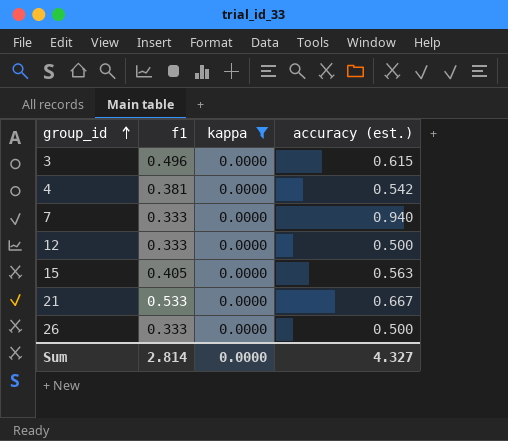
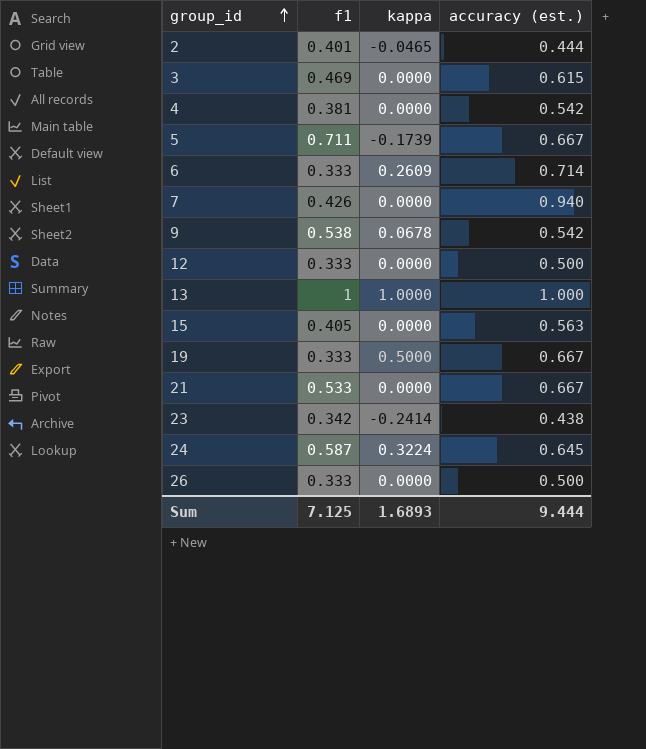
filter: kappa = 0.0000 -> none
3 | f1: 0.496 -> 0.469
7 | f1: 0.333 -> 0.426
Sum | f1: 2.814 -> 7.125
Sum | kappa: 0.0000 -> 1.6893
Sum | accuracy (est.): 4.327 -> 9.444

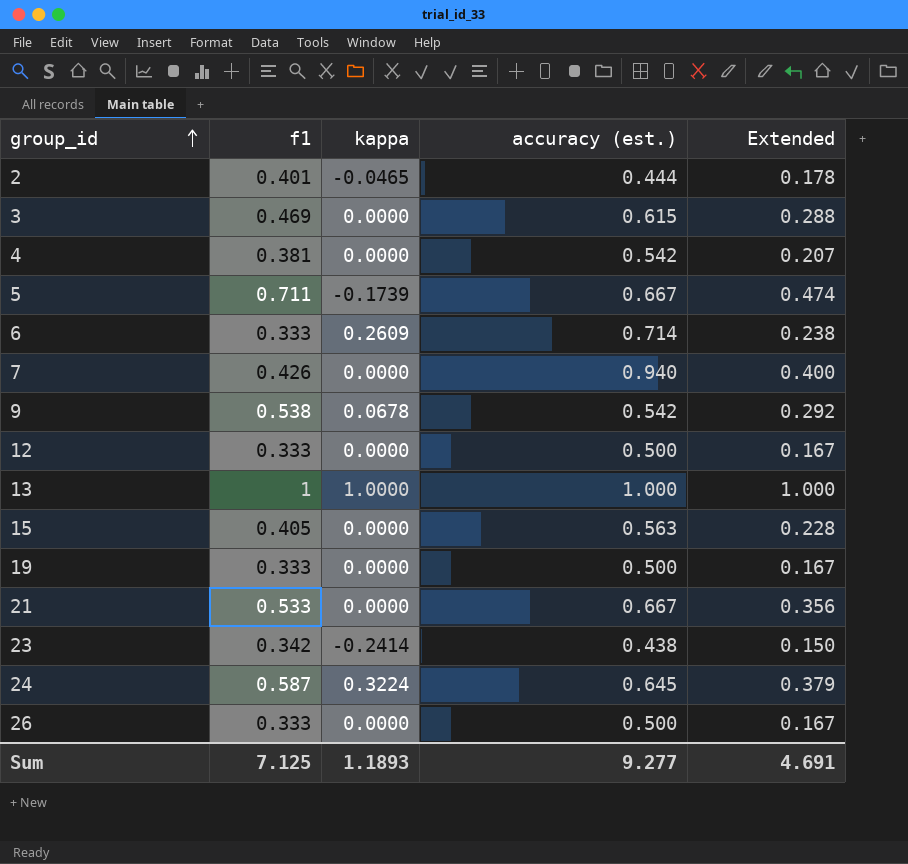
column Extended | formula: none -> [f1] * [accuracy (est.)]
19 | kappa: 0.5000 -> 0.0000
19 | accuracy (est.): 0.667 -> 0.500
Sum | kappa: 1.6893 -> 1.1893
Sum | accuracy (est.): 9.444 -> 9.277

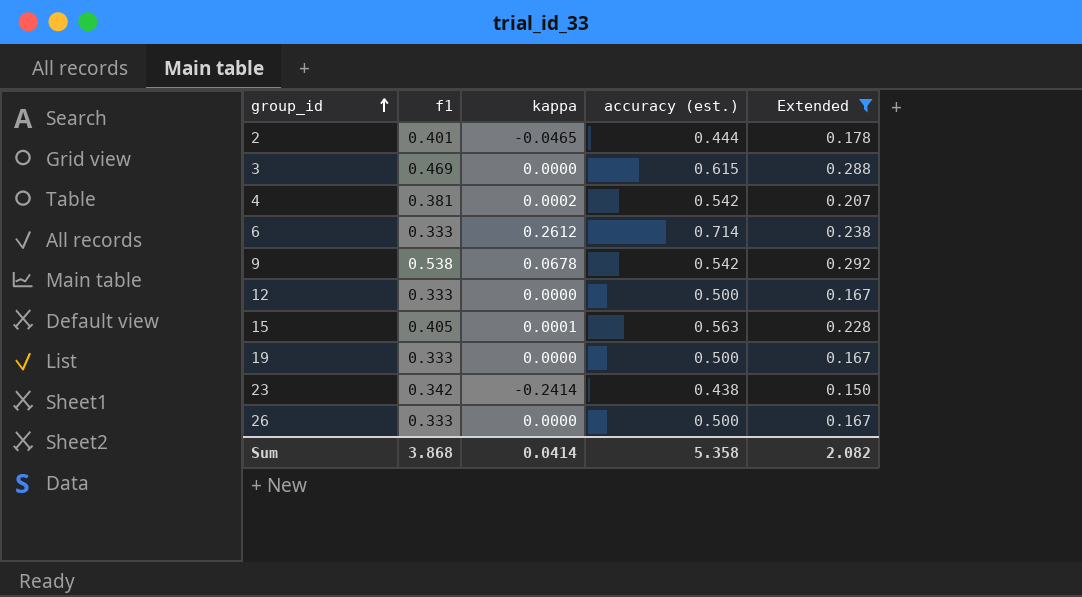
filter: none -> Extended <= 0.292
4 | kappa: 0.0000 -> 0.0002
6 | kappa: 0.2609 -> 0.2612
15 | kappa: 0.0000 -> 0.0001
Sum | f1: 7.125 -> 3.868
Sum | kappa: 1.1893 -> 0.0414
Sum | accuracy (est.): 9.277 -> 5.358
Sum | Extended: 4.691 -> 2.082

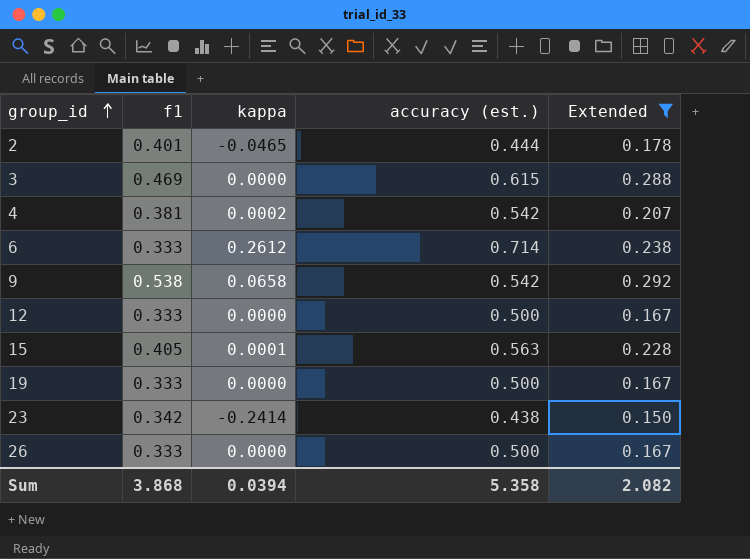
9 | kappa: 0.0678 -> 0.0658
Sum | kappa: 0.0414 -> 0.0394

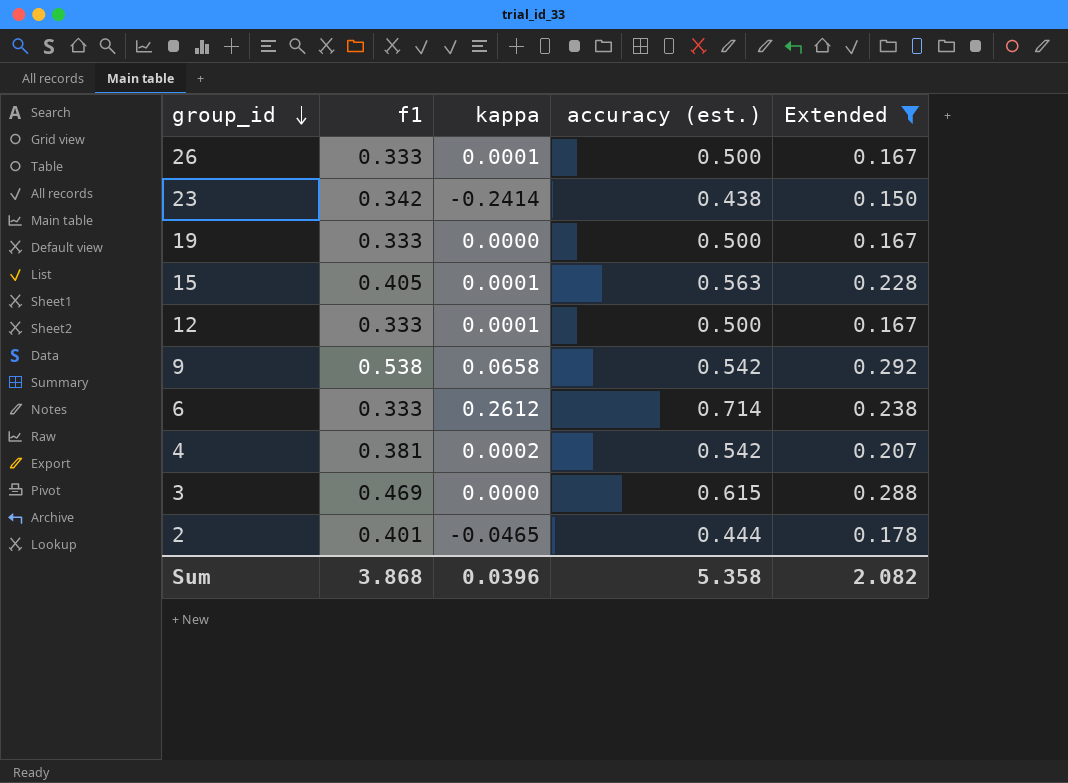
row order: group_id ascending -> group_id descending
26 | kappa: 0.0000 -> 0.0001
12 | kappa: 0.0000 -> 0.0001
Sum | kappa: 0.0394 -> 0.0396

